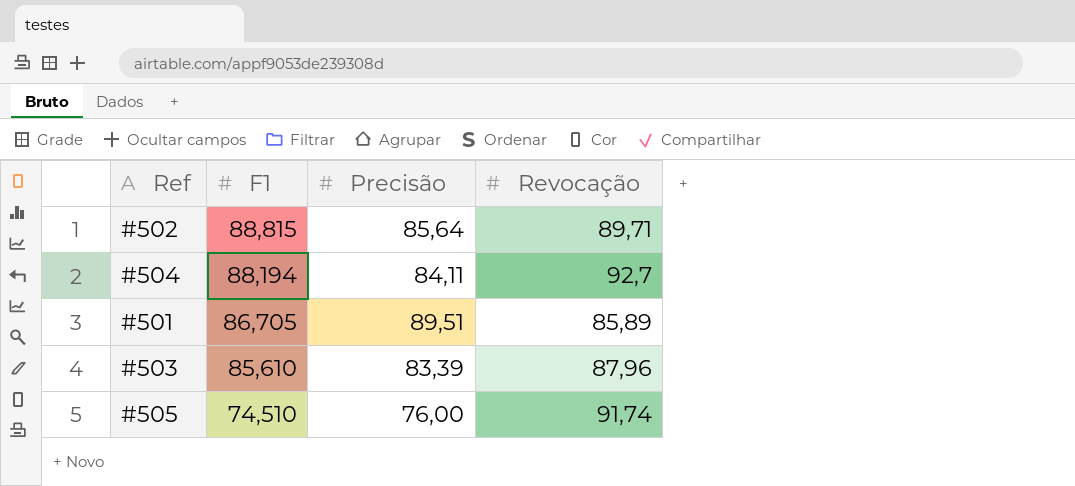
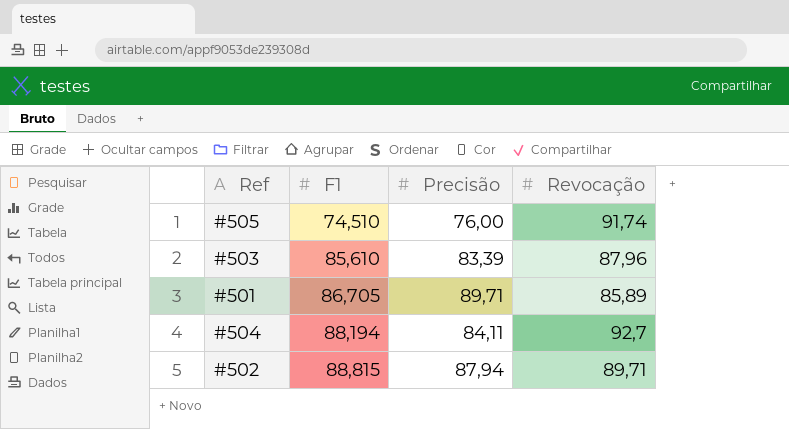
row order: F1 descending -> F1 ascending
#501 | Precisão: 89,51 -> 89,71
#502 | Precisão: 85,64 -> 87,94

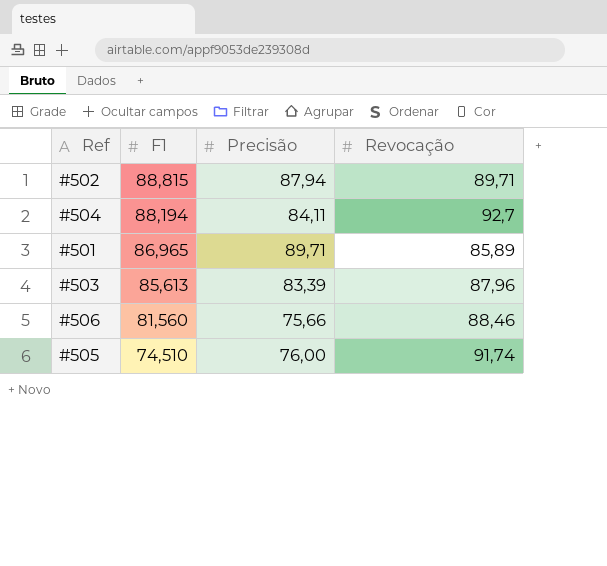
row order: F1 ascending -> F1 descending
#501 | F1: 86,705 -> 86,965
#503 | F1: 85,610 -> 85,613
row #506: none -> 81,560 | 75,66 | 88,46

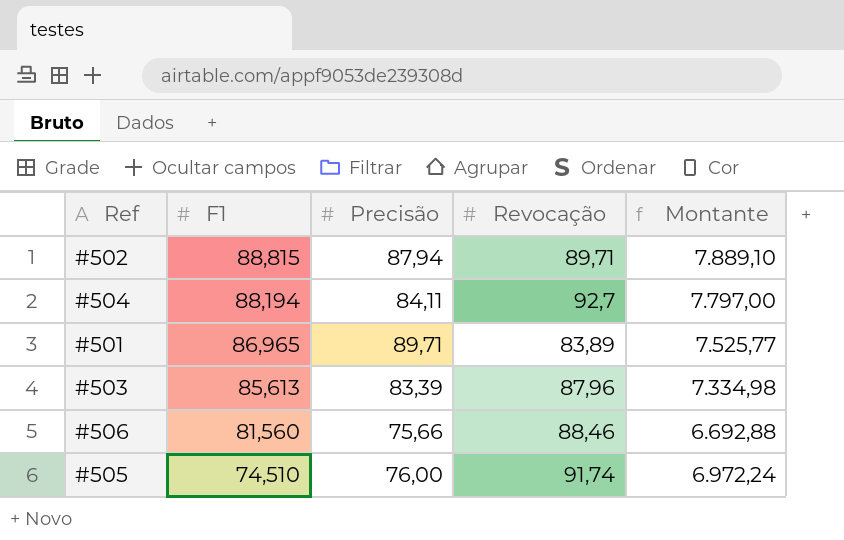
column Montante | formula: none -> [Precisão] * [Revocação]
#501 | Revocação: 85,89 -> 83,89

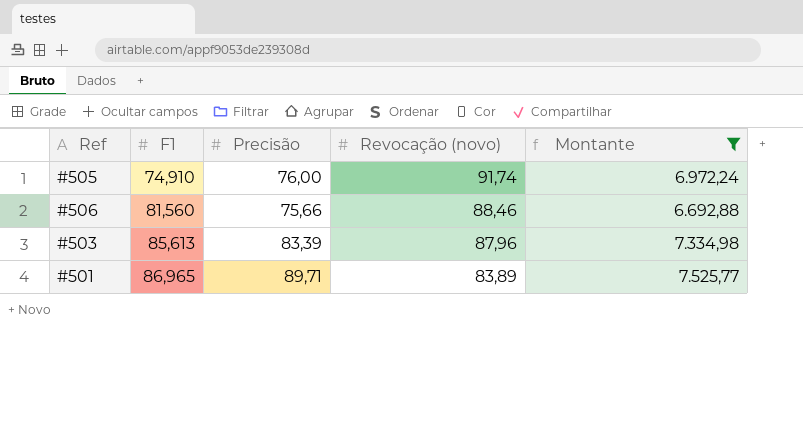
filter: none -> Montante <= 7.525,77
row order: F1 descending -> F1 ascending
column name: Revocação -> Revocação (novo)
#505 | F1: 74,510 -> 74,910

